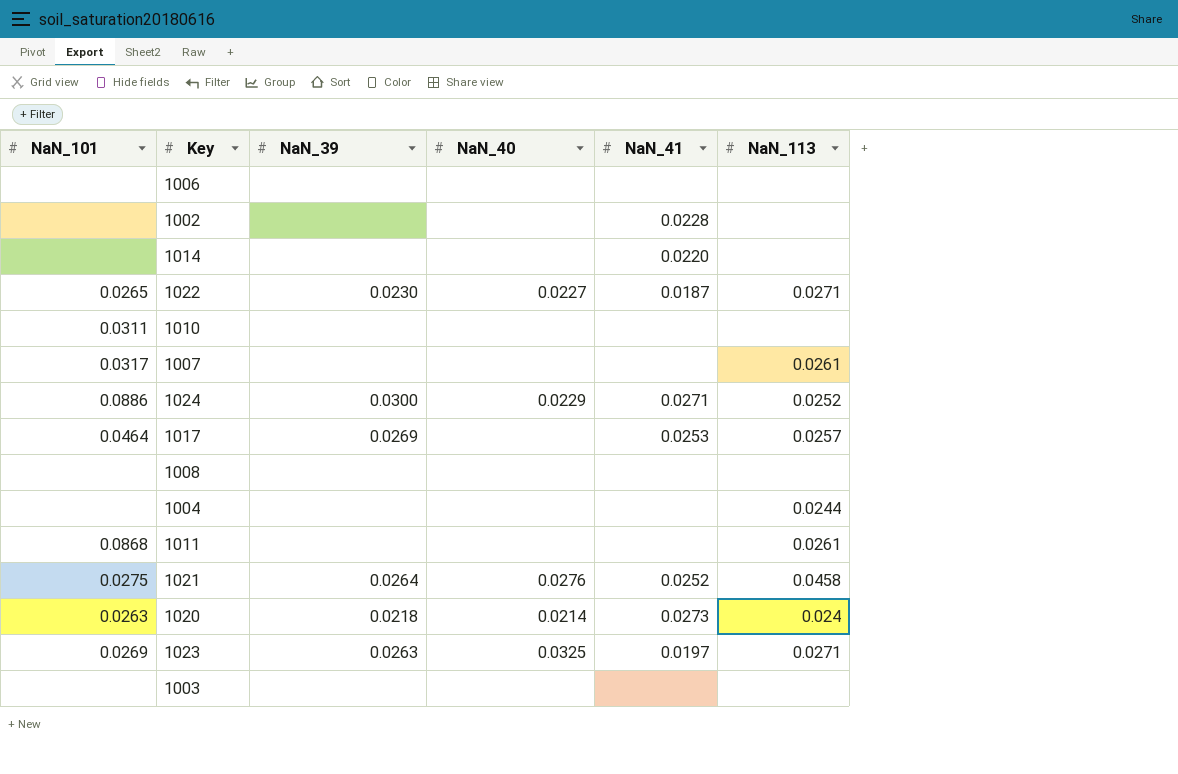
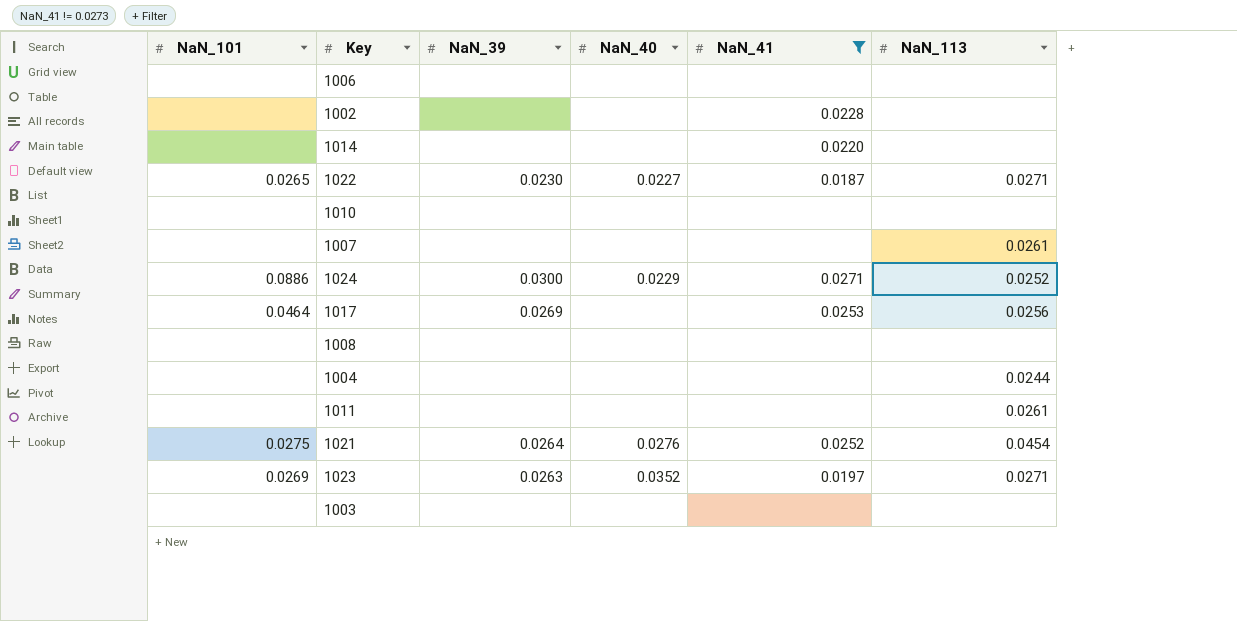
filter: none -> NaN_41 != 0.0273
1010 | NaN_101: 0.0311 -> none
1007 | NaN_101: 0.0317 -> none
1017 | NaN_113: 0.0257 -> 0.0256
1011 | NaN_101: 0.0868 -> none
1021 | NaN_113: 0.0458 -> 0.0454
1023 | NaN_40: 0.0325 -> 0.0352

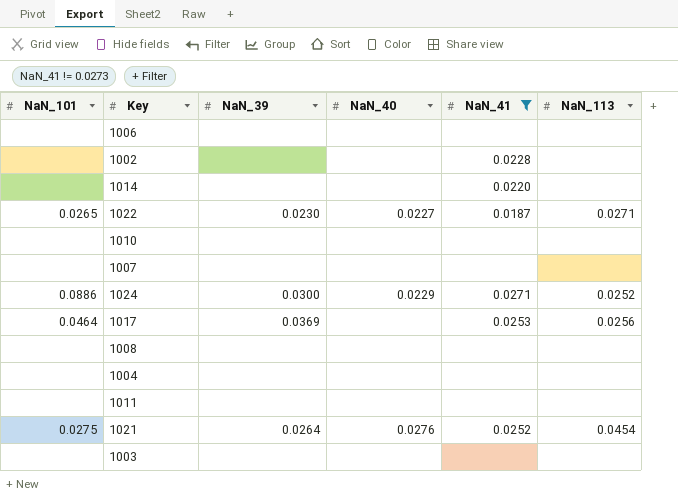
row 1023: 0.0269 | 0.0263 | 0.0352 | 0.0197 | 0.0271 -> none
1007 | NaN_113: 0.0261 -> none
1017 | NaN_39: 0.0269 -> 0.0369
1004 | NaN_113: 0.0244 -> none
1011 | NaN_113: 0.0261 -> none

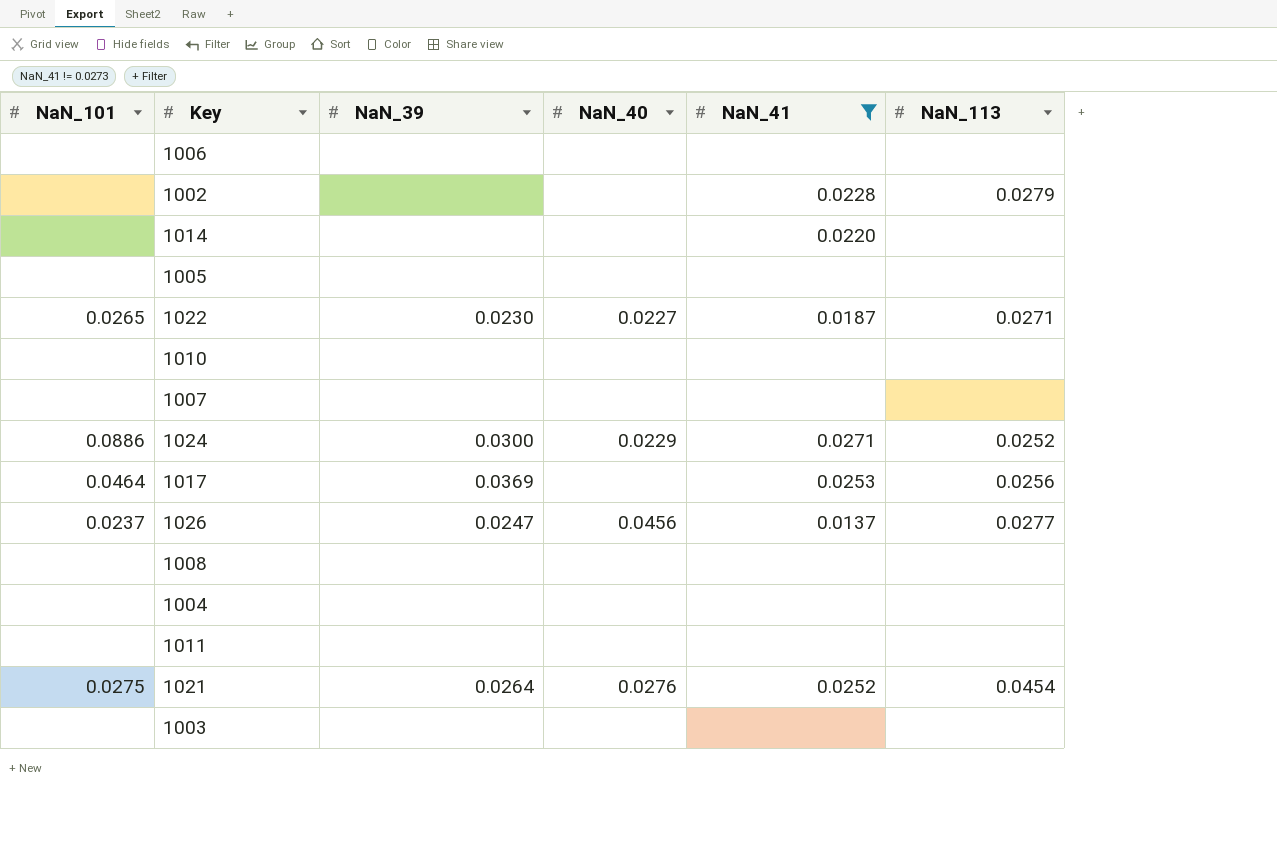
1002 | NaN_113: none -> 0.0279
row 1005: none -> none | none | none | none | none
row 1026: none -> 0.0237 | 0.0247 | 0.0456 | 0.0137 | 0.0277

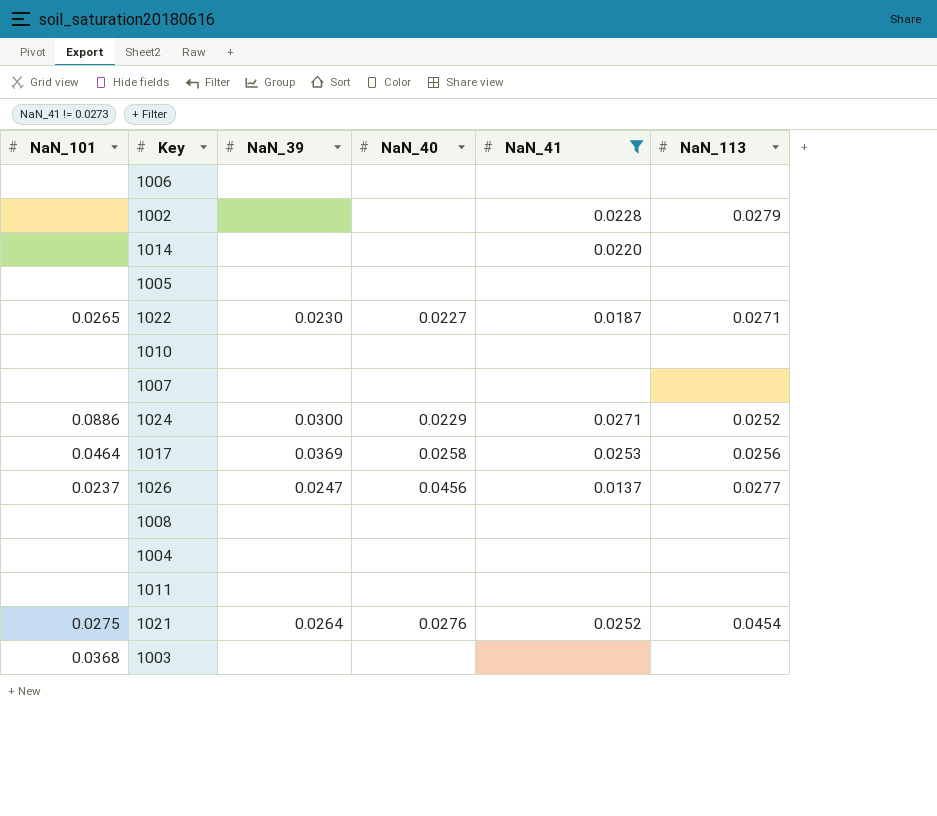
1017 | NaN_40: none -> 0.0258
1003 | NaN_101: none -> 0.0368

